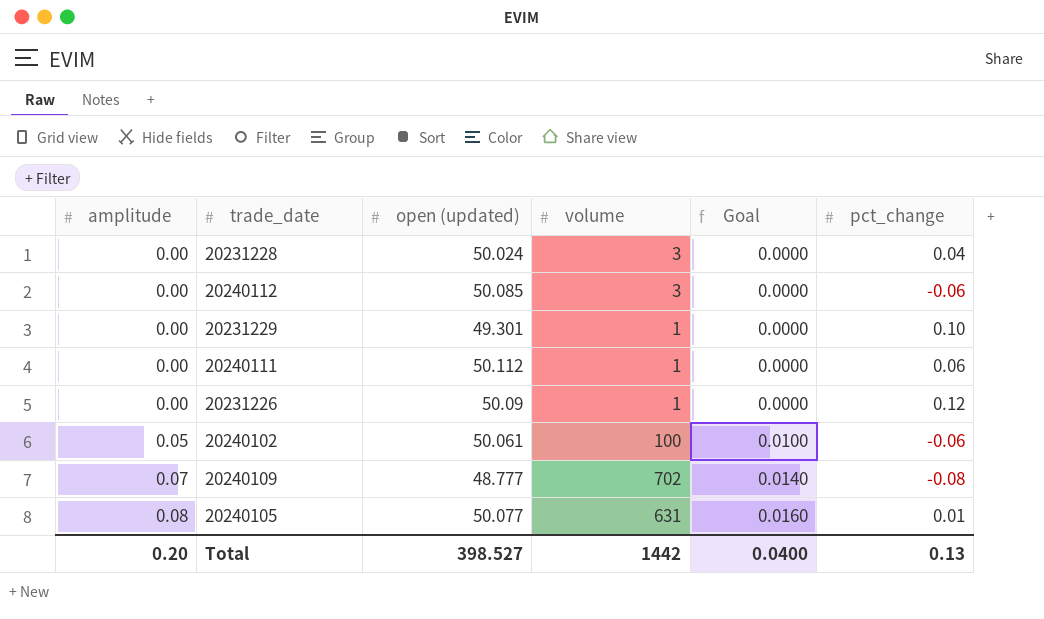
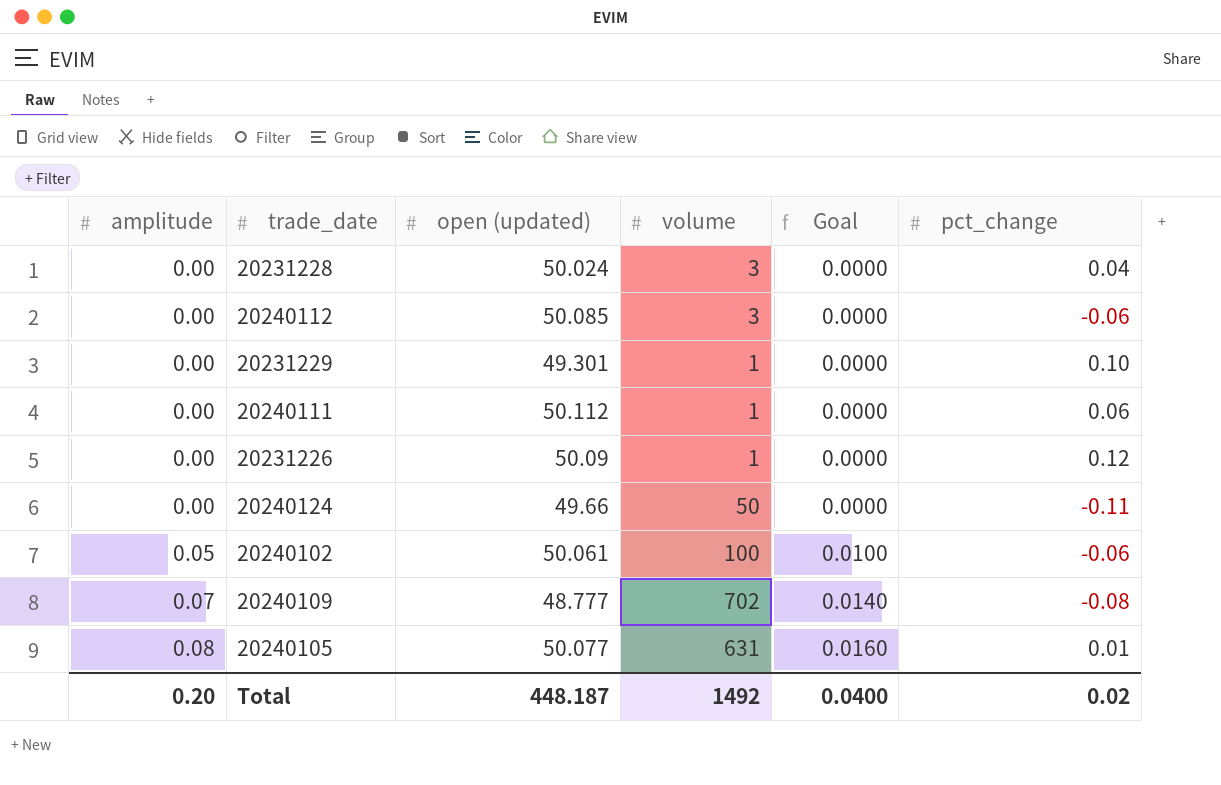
row 20240124: none -> 0.00 | 49.66 | 50 | 0.0000 | -0.11
Total | open (updated): 398.527 -> 448.187
Total | volume: 1442 -> 1492
Total | pct_change: 0.13 -> 0.02

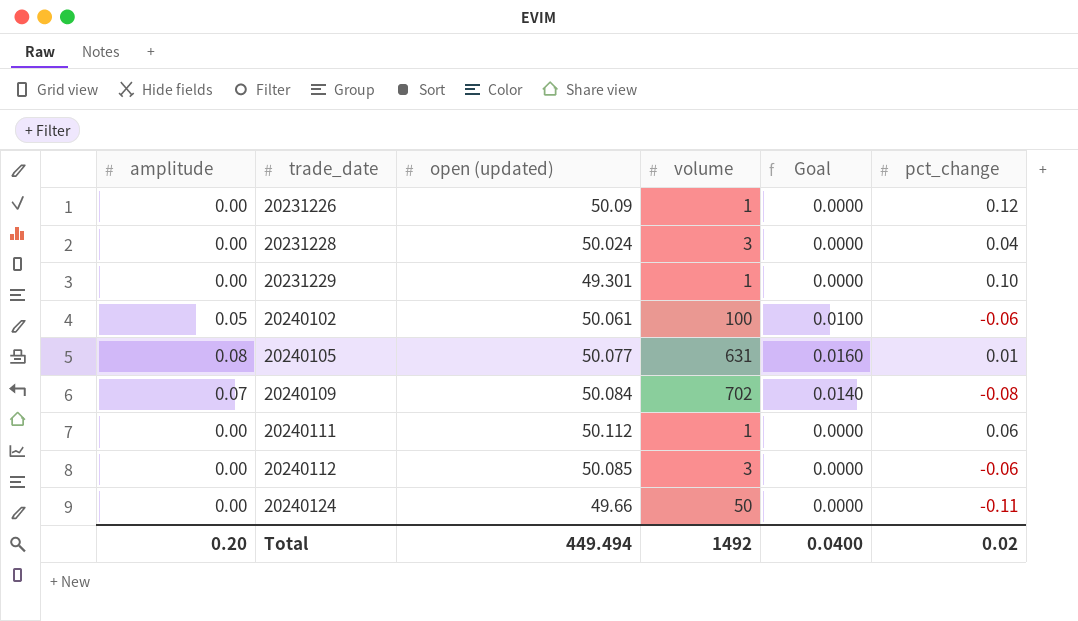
row order: amplitude ascending -> trade_date ascending
20240109 | open (updated): 48.777 -> 50.084
Total | open (updated): 448.187 -> 449.494

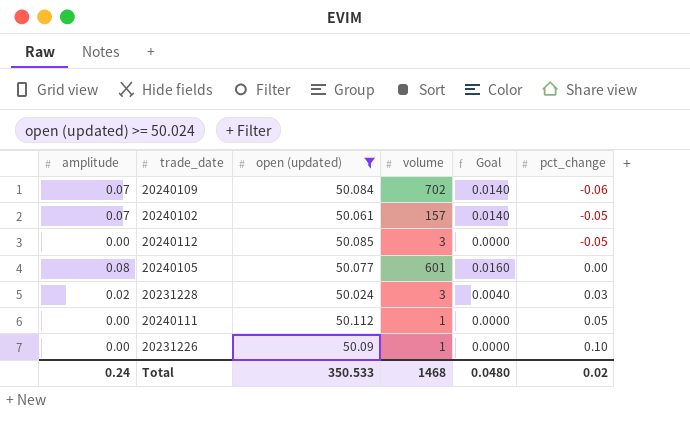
filter: none -> open (updated) >= 50.024
row order: trade_date ascending -> pct_change ascending
20240109 | pct_change: -0.08 -> -0.06
20240102 | amplitude: 0.05 -> 0.07
20240102 | volume: 100 -> 157
20240102 | Goal: 0.0100 -> 0.0140
20240102 | pct_change: -0.06 -> -0.05
20240112 | pct_change: -0.06 -> -0.05
20240105 | volume: 631 -> 601
20240105 | pct_change: 0.01 -> 0.00
20231228 | amplitude: 0.00 -> 0.02
20231228 | Goal: 0.0000 -> 0.0040
20231228 | pct_change: 0.04 -> 0.03
20240111 | pct_change: 0.06 -> 0.05
20231226 | pct_change: 0.12 -> 0.10
Total | amplitude: 0.20 -> 0.24
Total | open (updated): 449.494 -> 350.533
Total | volume: 1492 -> 1468
Total | Goal: 0.0400 -> 0.0480

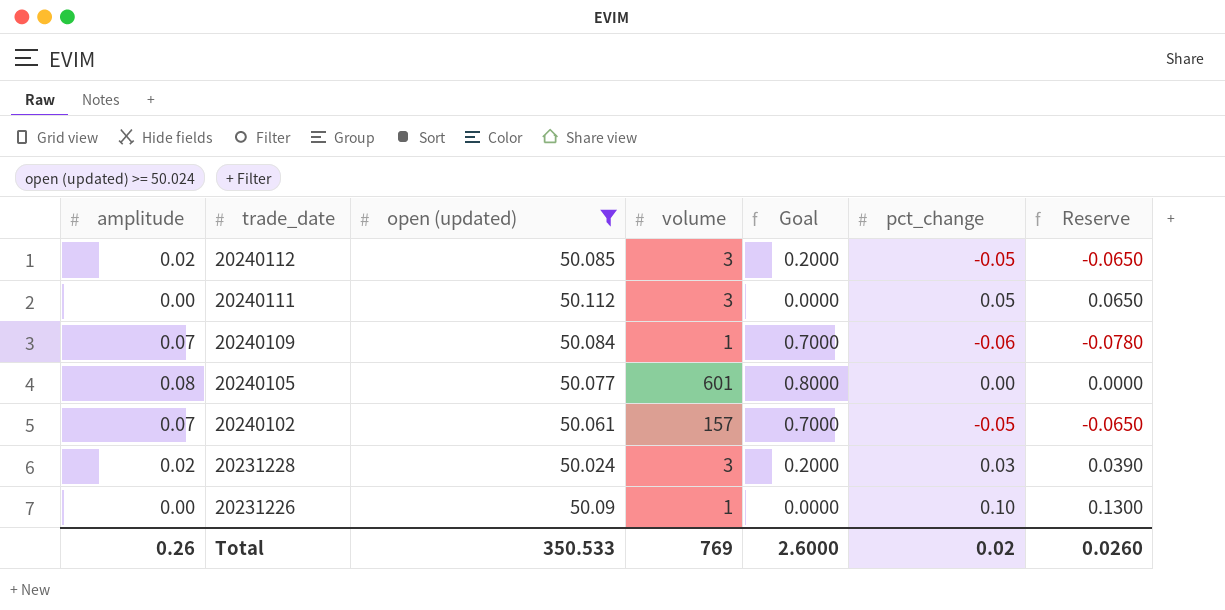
row order: pct_change ascending -> trade_date descending
column Goal | formula: [amplitude] * 0.2 -> [amplitude] * 10
column Reserve | formula: none -> [pct_change] * 1.3
20240112 | amplitude: 0.00 -> 0.02
20240111 | volume: 1 -> 3
20240109 | volume: 702 -> 1
Total | amplitude: 0.24 -> 0.26
Total | volume: 1468 -> 769
Total | Goal: 0.0480 -> 2.6000

